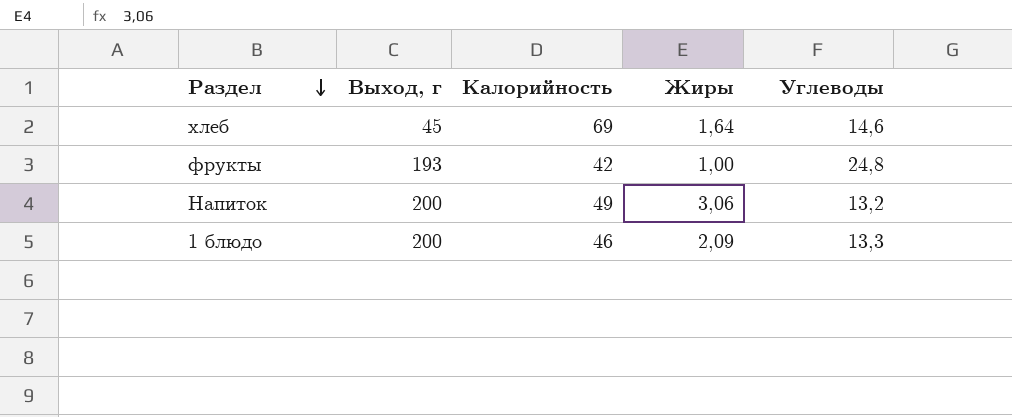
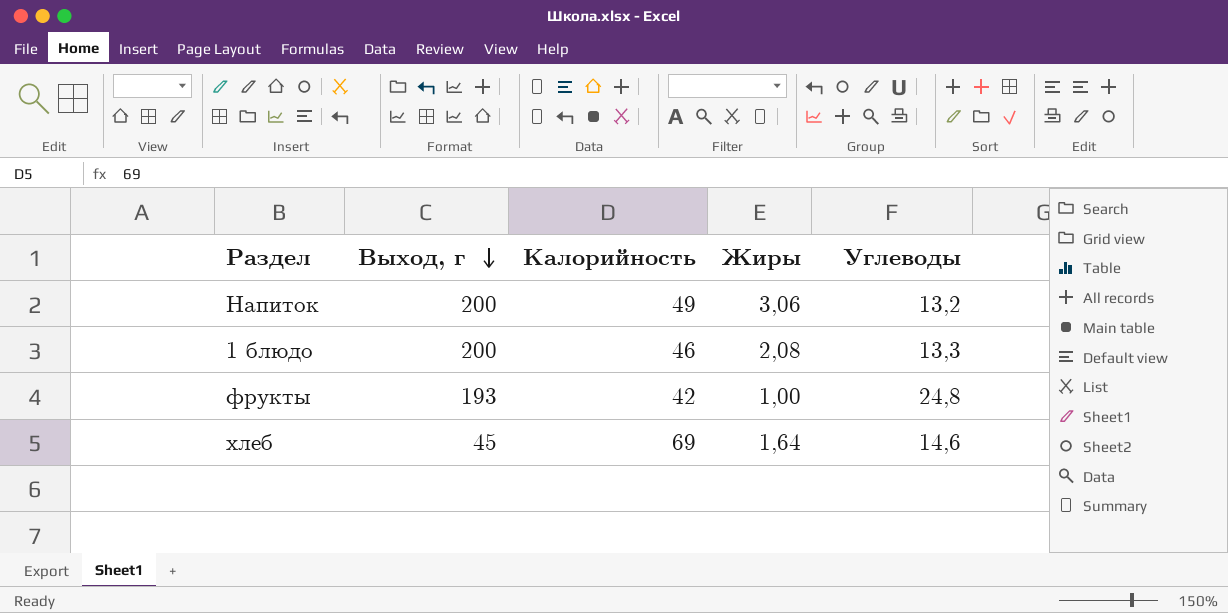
row order: Раздел descending -> Выход, г descending
1 блюдо | Жиры: 2,09 -> 2,08

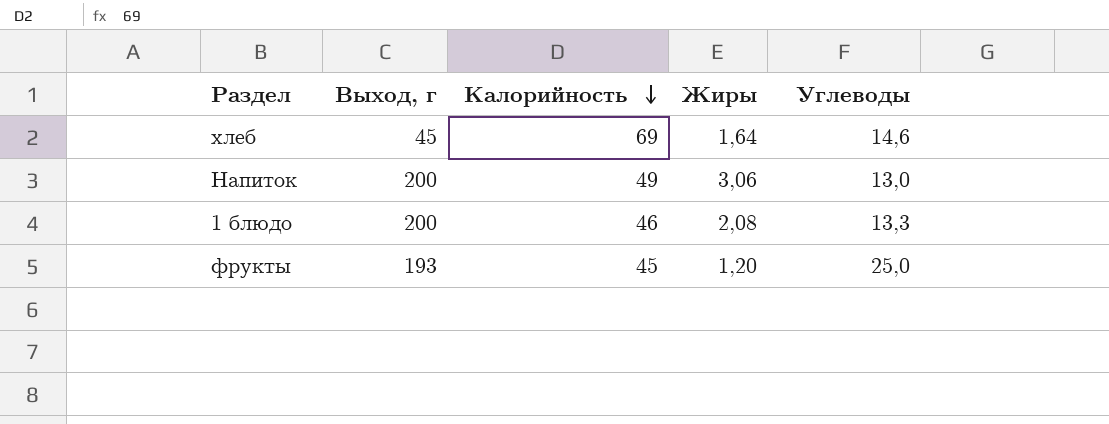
row order: Выход, г descending -> Калорийность descending
Напиток | Углеводы: 13,2 -> 13,0
фрукты | Калорийность: 42 -> 45
фрукты | Жиры: 1,00 -> 1,20
фрукты | Углеводы: 24,8 -> 25,0

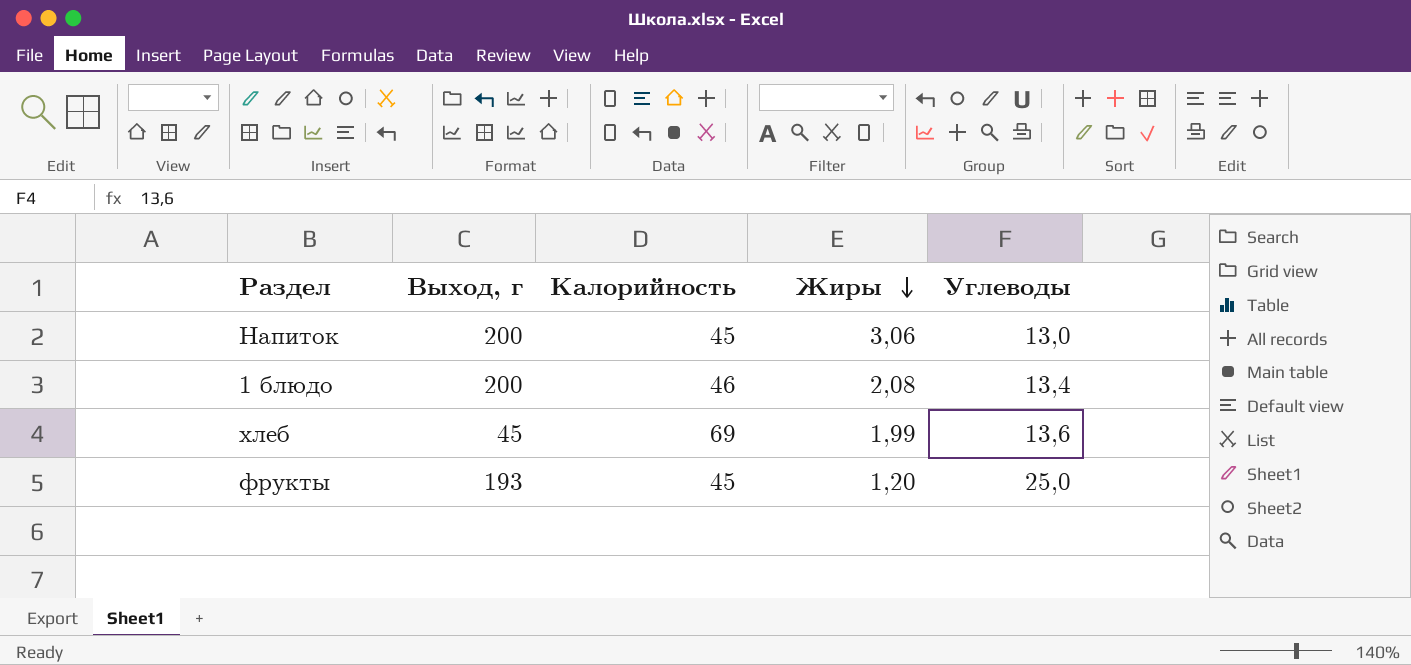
row order: Калорийность descending -> Жиры descending
Напиток | Калорийность: 49 -> 45
1 блюдо | Углеводы: 13,3 -> 13,4
хлеб | Жиры: 1,64 -> 1,99
хлеб | Углеводы: 14,6 -> 13,6

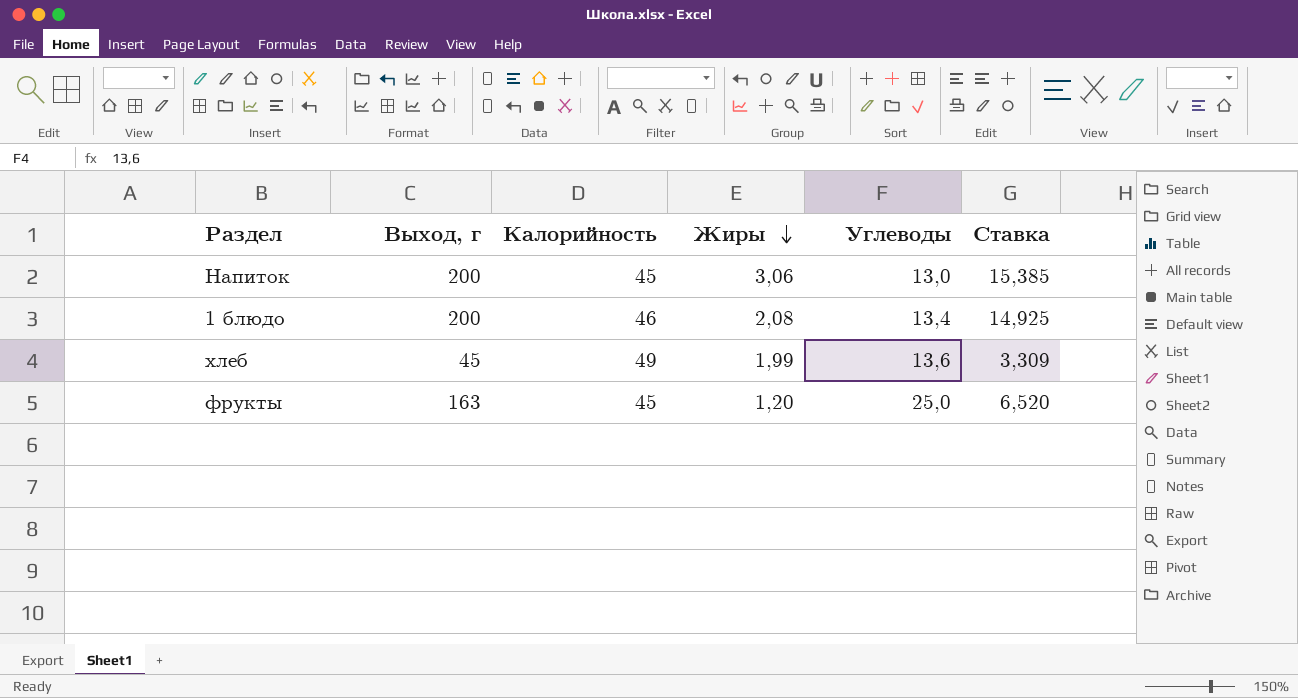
column Ставка | formula: none -> [Выход, г] / [Углеводы]
хлеб | Калорийность: 69 -> 49
фрукты | Выход, г: 193 -> 163

